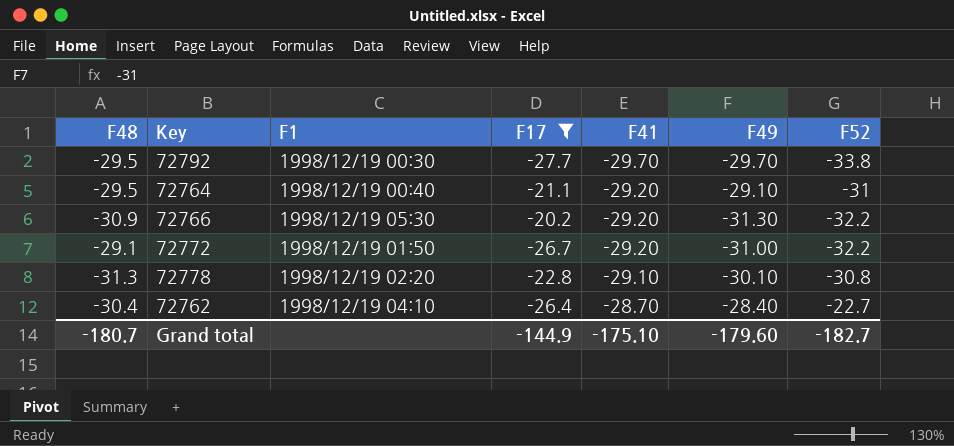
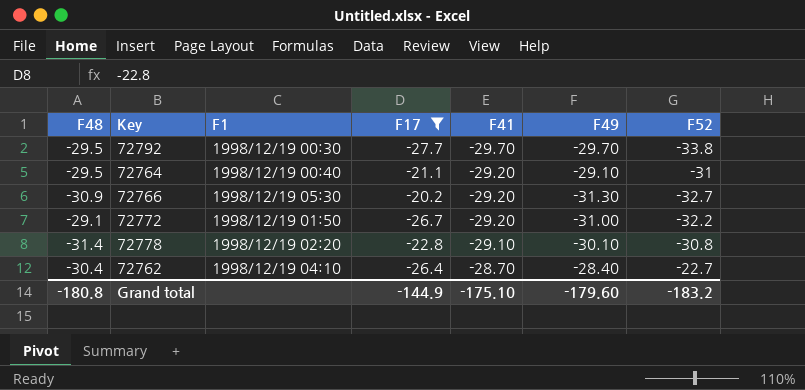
72766 | F52: -32.2 -> -32.7
72778 | F48: -31.3 -> -31.4
Grand total | F48: -180.7 -> -180.8
Grand total | F52: -182.7 -> -183.2

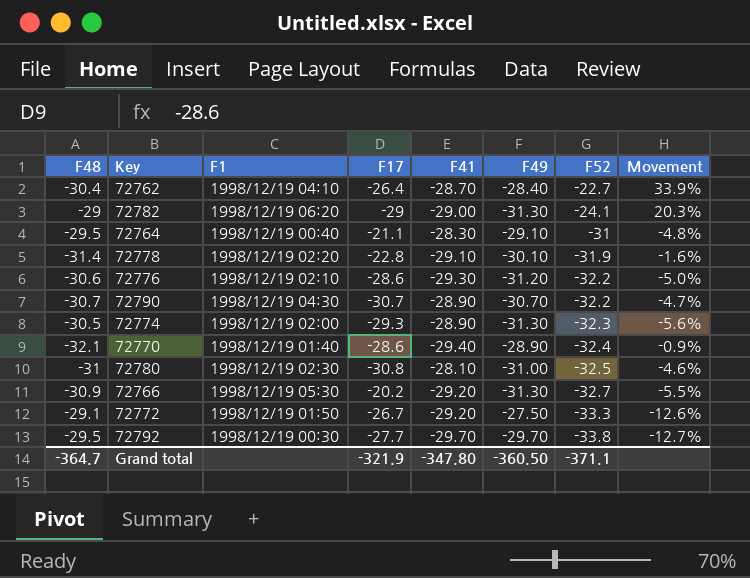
filter: F17 >= -27.7 -> none
row order: F41 ascending -> F52 descending
column Movement | formula: none -> ([F48] - [F52]) / [F52]
72764 | F41: -29.20 -> -28.30
72778 | F52: -30.8 -> -31.9
72772 | F49: -31.00 -> -27.50
72772 | F52: -32.2 -> -33.3
Grand total | F48: -180.8 -> -364.7
Grand total | F17: -144.9 -> -321.9
Grand total | F41: -175.10 -> -347.80
Grand total | F49: -179.60 -> -360.50
Grand total | F52: -183.2 -> -371.1

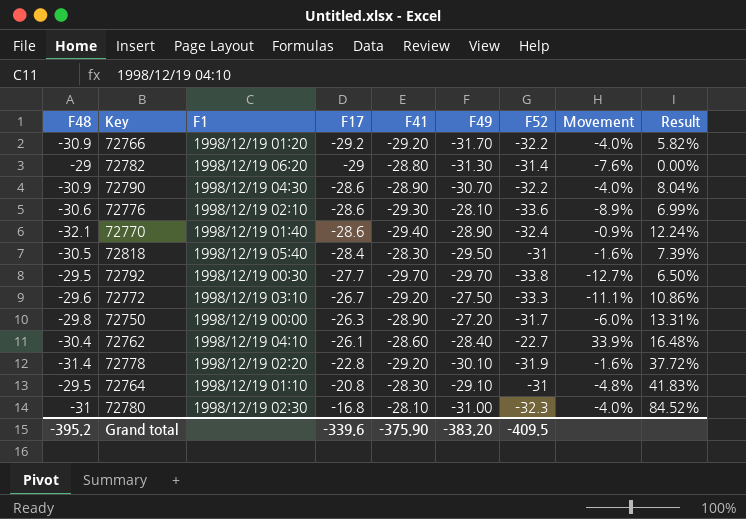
row order: F52 descending -> F17 ascending
column Result | formula: none -> ([F48] - [F17]) / [F17]
row 72774: -30.5 | 1998/12/19 02:00 | -29.3 | -28.90 | -31.30 | -32.3 | -5.6% -> none
72766 | F1: 1998/12/19 05:30 -> 1998/12/19 01:20
72766 | F17: -20.2 -> -29.2
72766 | F49: -31.30 -> -31.70
72766 | F52: -32.7 -> -32.2
72766 | Movement: -5.5% -> -4.0%
72782 | F41: -29.00 -> -28.80
72782 | F52: -24.1 -> -31.4
72782 | Movement: 20.3% -> -7.6%
72790 | F48: -30.7 -> -30.9
72790 | F17: -30.7 -> -28.6
72790 | Movement: -4.7% -> -4.0%
72776 | F49: -31.20 -> -28.10
72776 | F52: -32.2 -> -33.6
72776 | Movement: -5.0% -> -8.9%
row 72818: none -> -30.5 | 1998/12/19 05:40 | -28.4 | -28.30 | -29.50 | -31 | -1.6% | 7.39%
72772 | F48: -29.1 -> -29.6
72772 | F1: 1998/12/19 01:50 -> 1998/12/19 03:10
72772 | Movement: -12.6% -> -11.1%
row 72750: none -> -29.8 | 1998/12/19 00:00 | -26.3 | -28.90 | -27.20 | -31.7 | -6.0% | 13.31%
72762 | F17: -26.4 -> -26.1
72762 | F41: -28.70 -> -28.60
72778 | F41: -29.10 -> -29.20
72764 | F1: 1998/12/19 00:40 -> 1998/12/19 01:10
72764 | F17: -21.1 -> -20.8
72780 | F17: -30.8 -> -16.8
72780 | F52: -32.5 -> -32.3
72780 | Movement: -4.6% -> -4.0%
Grand total | F48: -364.7 -> -395.2
Grand total | F17: -321.9 -> -339.6
Grand total | F41: -347.80 -> -375.90
Grand total | F49: -360.50 -> -383.20
Grand total | F52: -371.1 -> -409.5

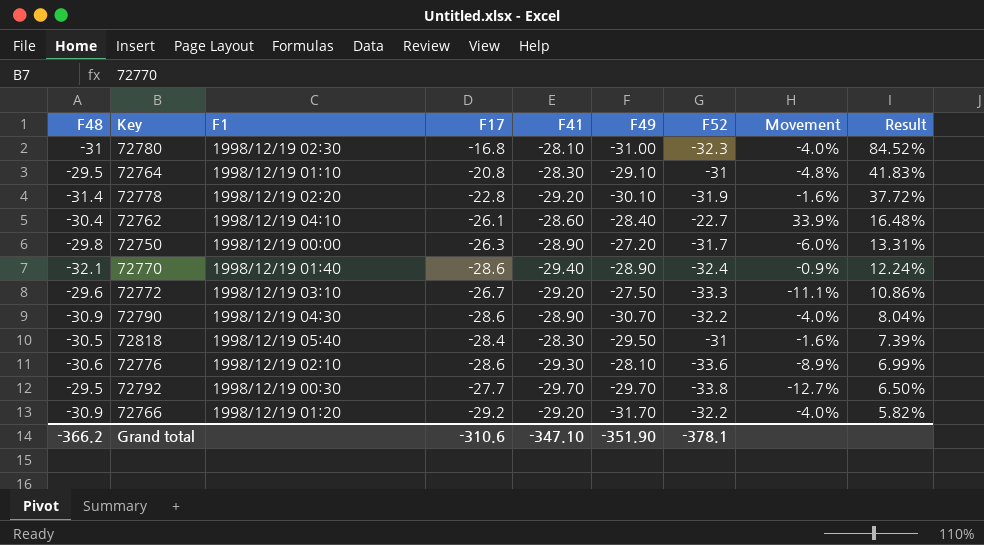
row order: F17 ascending -> Result descending
row 72782: -29 | 1998/12/19 06:20 | -29 | -28.80 | -31.30 | -31.4 | -7.6% | 0.00% -> none
Grand total | F48: -395.2 -> -366.2
Grand total | F17: -339.6 -> -310.6
Grand total | F41: -375.90 -> -347.10
Grand total | F49: -383.20 -> -351.90
Grand total | F52: -409.5 -> -378.1

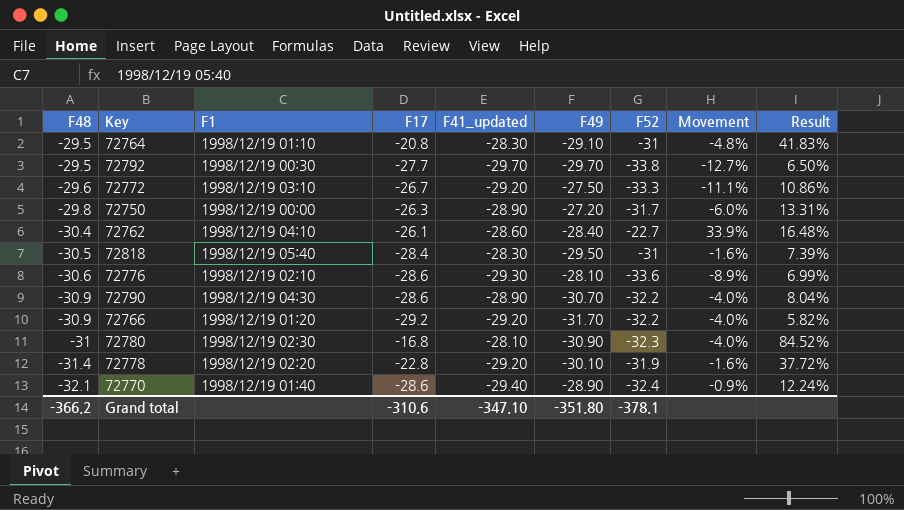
row order: Result descending -> F48 descending
column name: F41 -> F41_updated
72780 | F49: -31.00 -> -30.90
Grand total | F49: -351.90 -> -351.80

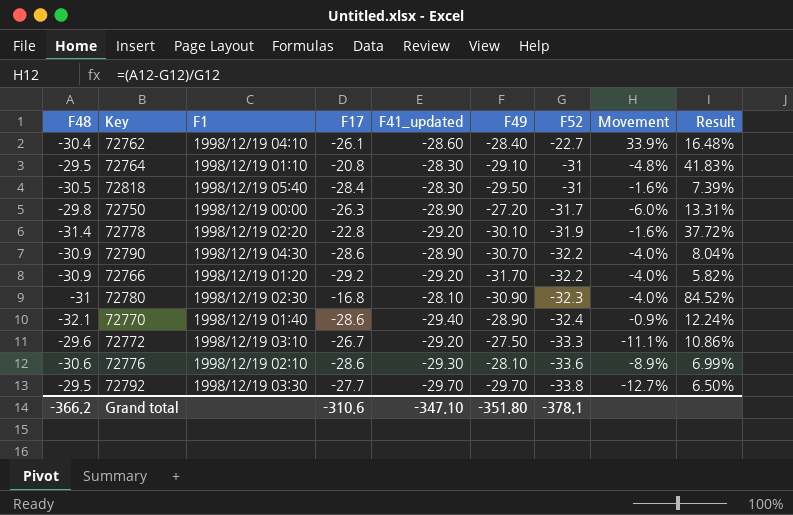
row order: F48 descending -> F52 descending
72792 | F1: 1998/12/19 00:30 -> 1998/12/19 03:30

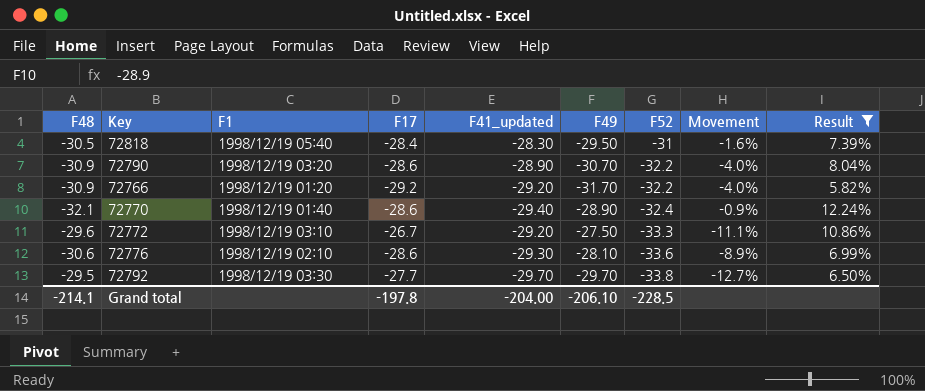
filter: none -> Result <= 12.24%
72790 | F1: 1998/12/19 04:30 -> 1998/12/19 03:20
Grand total | F48: -366.2 -> -214.1
Grand total | F17: -310.6 -> -197.8
Grand total | F41_updated: -347.10 -> -204.00
Grand total | F49: -351.80 -> -206.10
Grand total | F52: -378.1 -> -228.5

